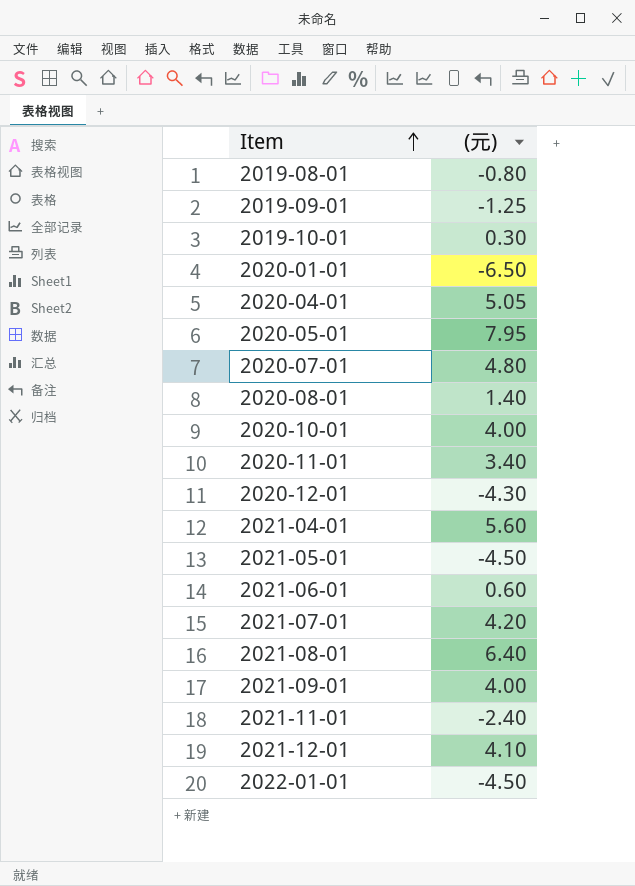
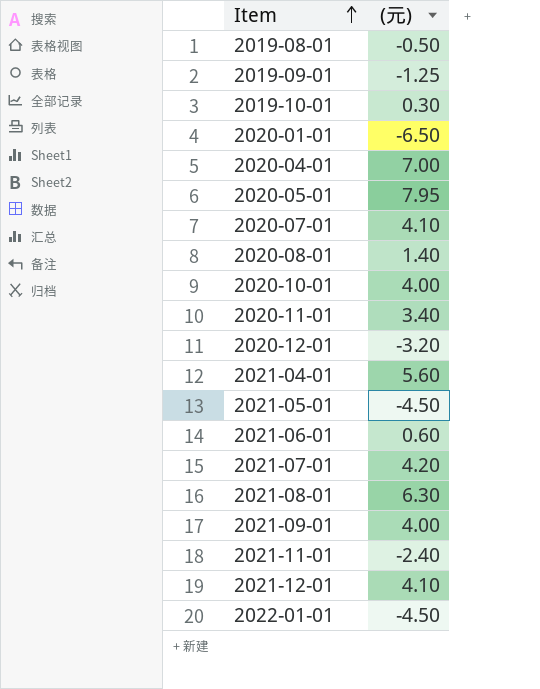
2019-08-01 | (元): -0.80 -> -0.50
2020-04-01 | (元): 5.05 -> 7.00
2020-07-01 | (元): 4.80 -> 4.10
2020-12-01 | (元): -4.30 -> -3.20
2021-08-01 | (元): 6.40 -> 6.30

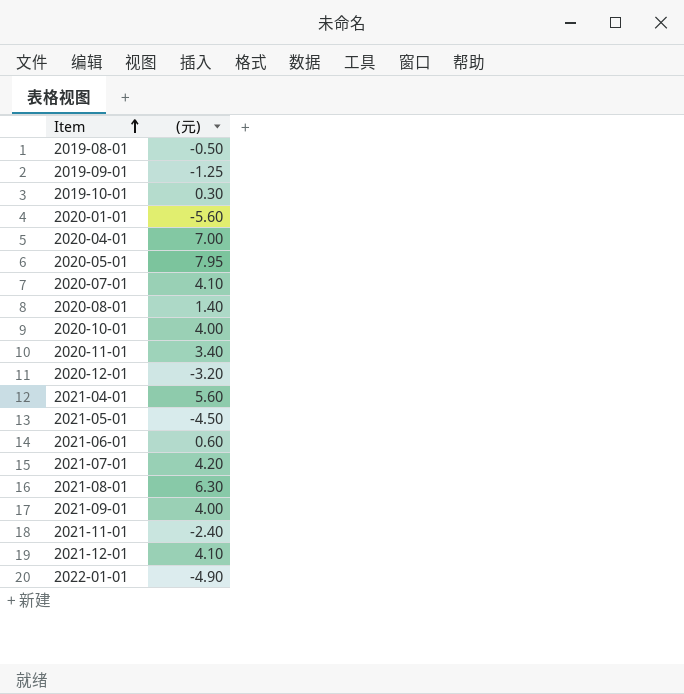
2020-01-01 | (元): -6.50 -> -5.60
2022-01-01 | (元): -4.50 -> -4.90

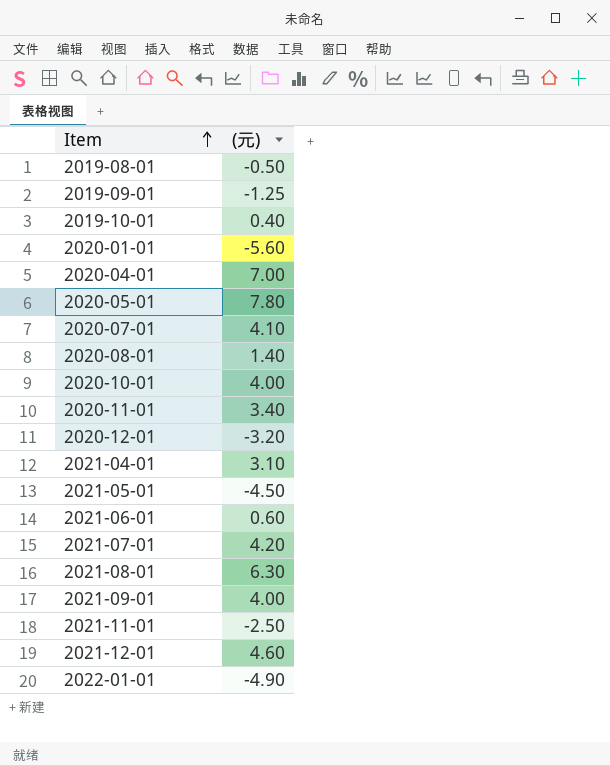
2019-10-01 | (元): 0.30 -> 0.40
2020-05-01 | (元): 7.95 -> 7.80
2021-04-01 | (元): 5.60 -> 3.10
2021-11-01 | (元): -2.40 -> -2.50
2021-12-01 | (元): 4.10 -> 4.60

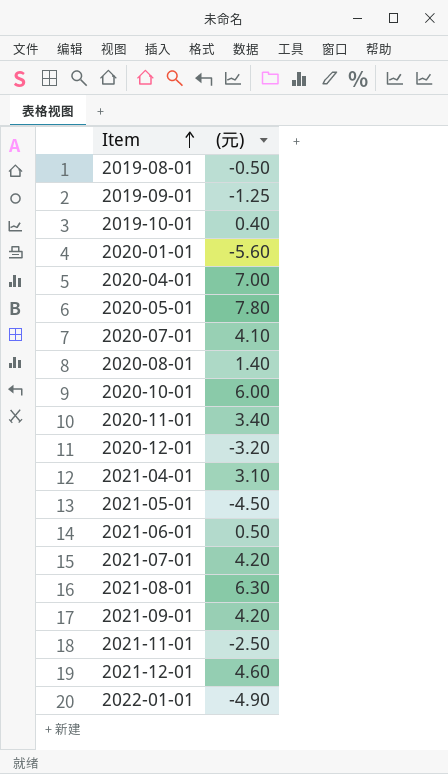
2020-10-01 | (元): 4.00 -> 6.00
2021-06-01 | (元): 0.60 -> 0.50
2021-09-01 | (元): 4.00 -> 4.20

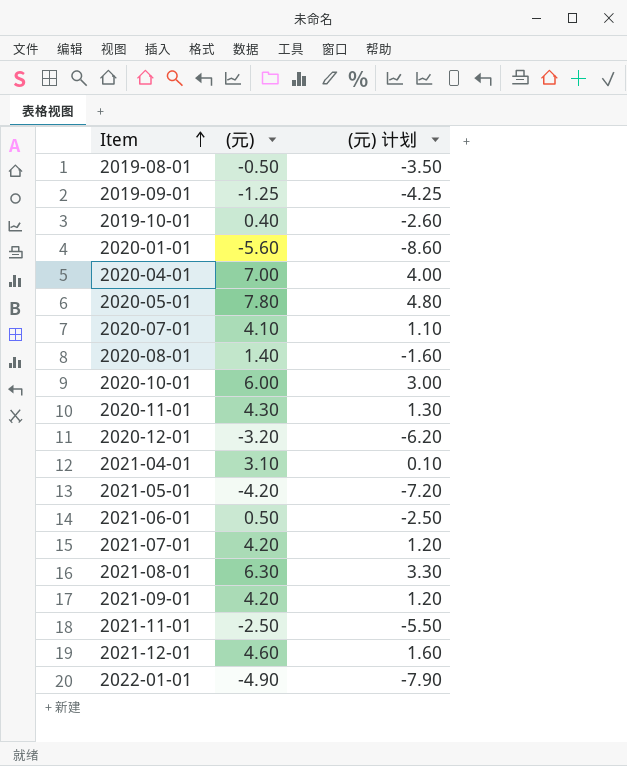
column (元) 计划 | formula: none -> [(元)] - 3
2020-11-01 | (元): 3.40 -> 4.30
2021-05-01 | (元): -4.50 -> -4.20

